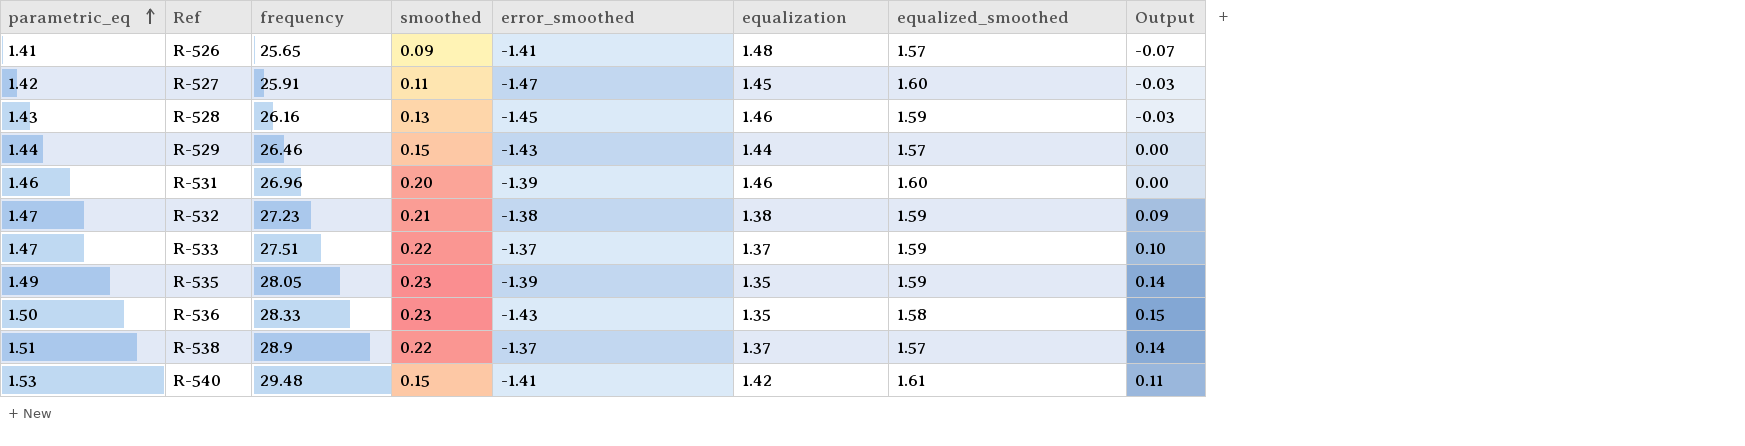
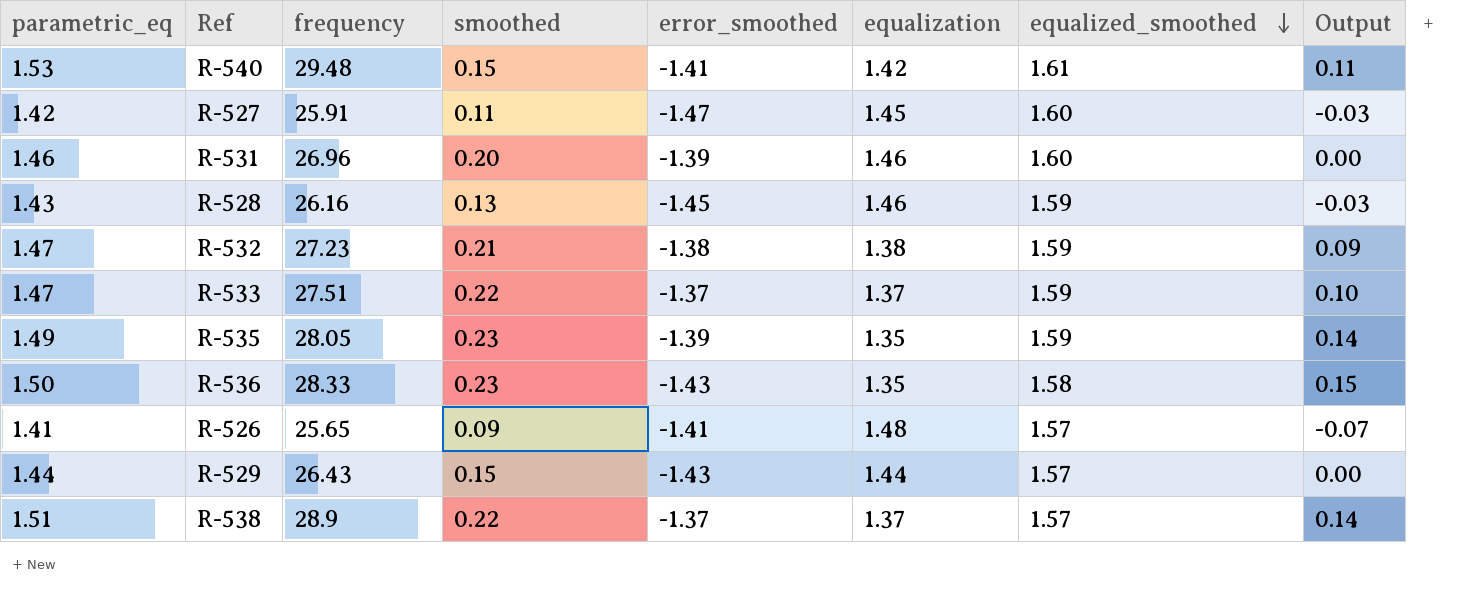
row order: parametric_eq ascending -> equalized_smoothed descending
R-529 | frequency: 26.46 -> 26.43

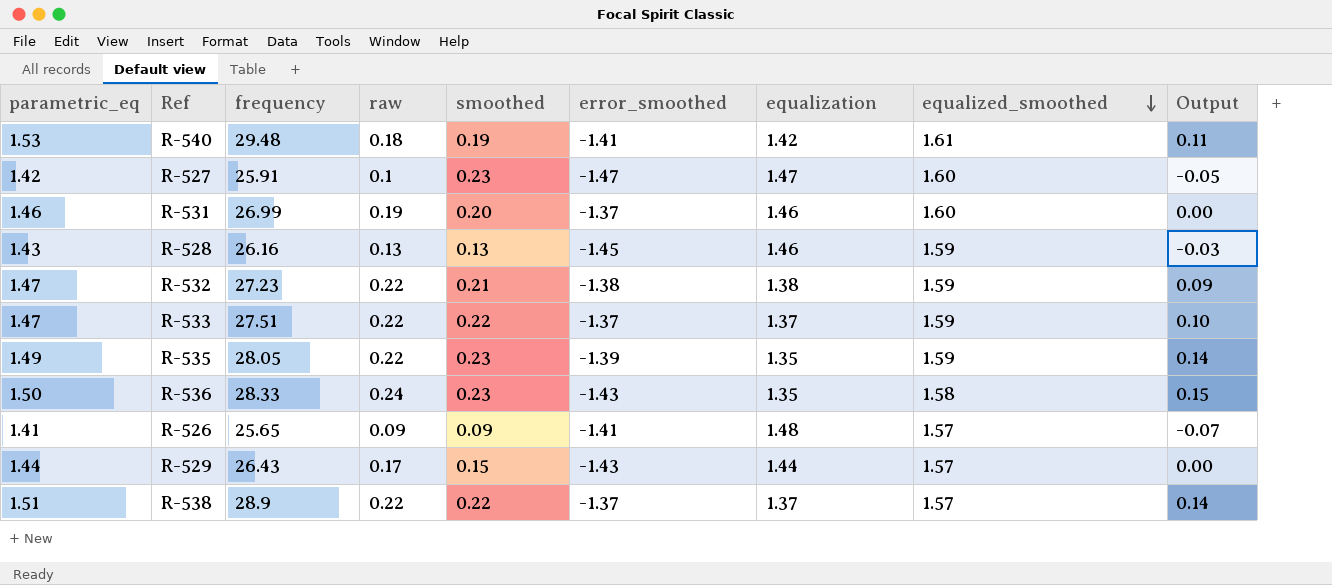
column raw | position: none -> 4
R-540 | smoothed: 0.15 -> 0.19
R-527 | smoothed: 0.11 -> 0.23
R-527 | equalization: 1.45 -> 1.47
R-527 | Output: -0.03 -> -0.05
R-531 | frequency: 26.96 -> 26.99
R-531 | error_smoothed: -1.39 -> -1.37

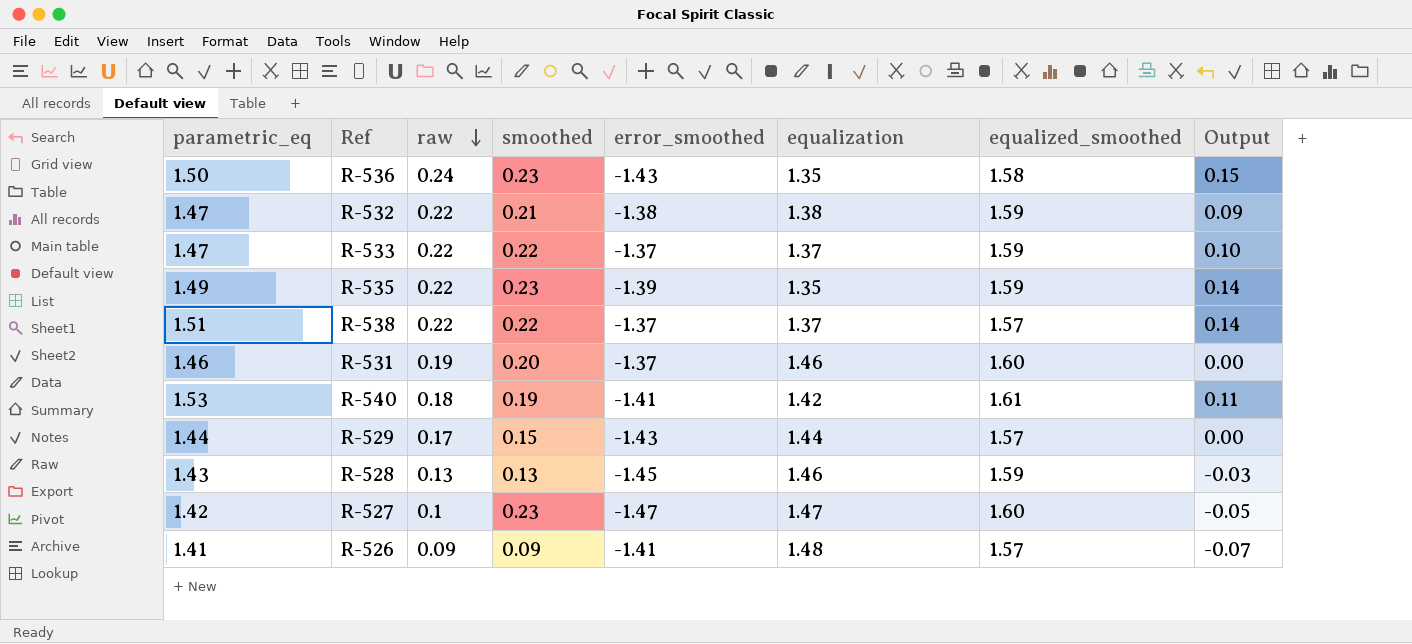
row order: equalized_smoothed descending -> raw descending
column frequency | position: 3 -> none

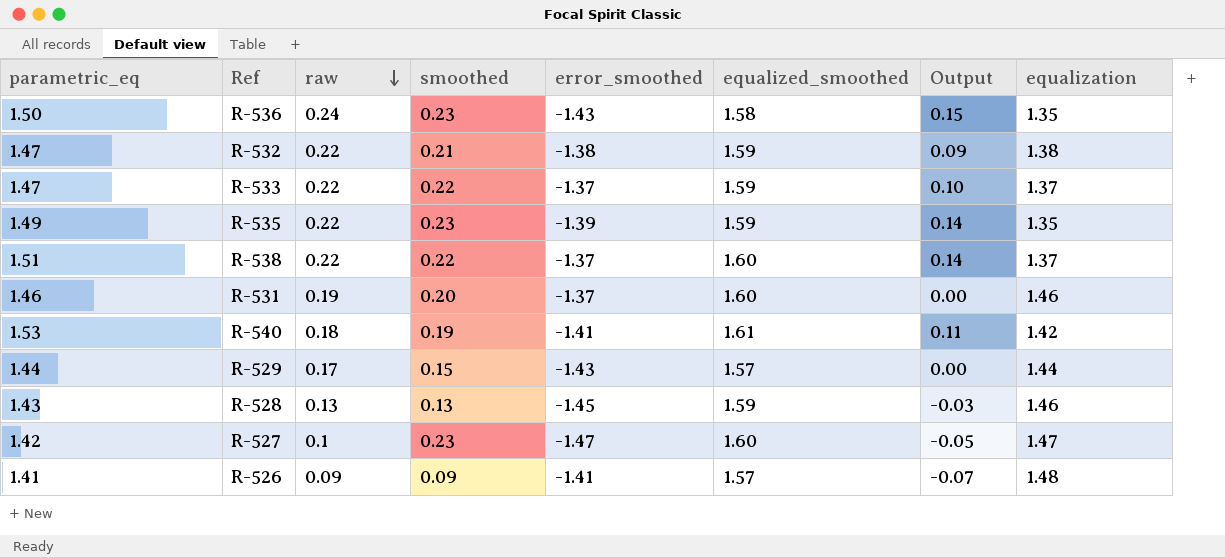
column equalization | position: 6 -> 8
R-538 | equalized_smoothed: 1.57 -> 1.60

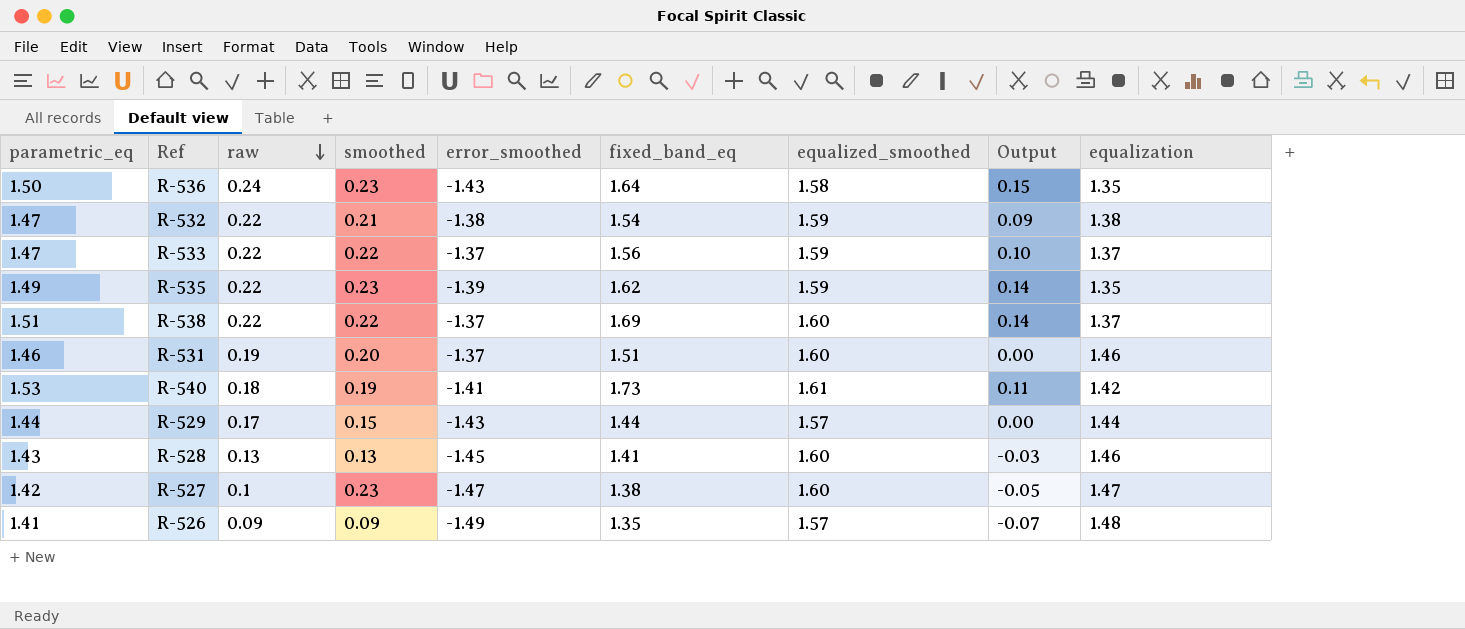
column fixed_band_eq | position: none -> 6
R-528 | equalized_smoothed: 1.59 -> 1.60
R-526 | error_smoothed: -1.41 -> -1.49

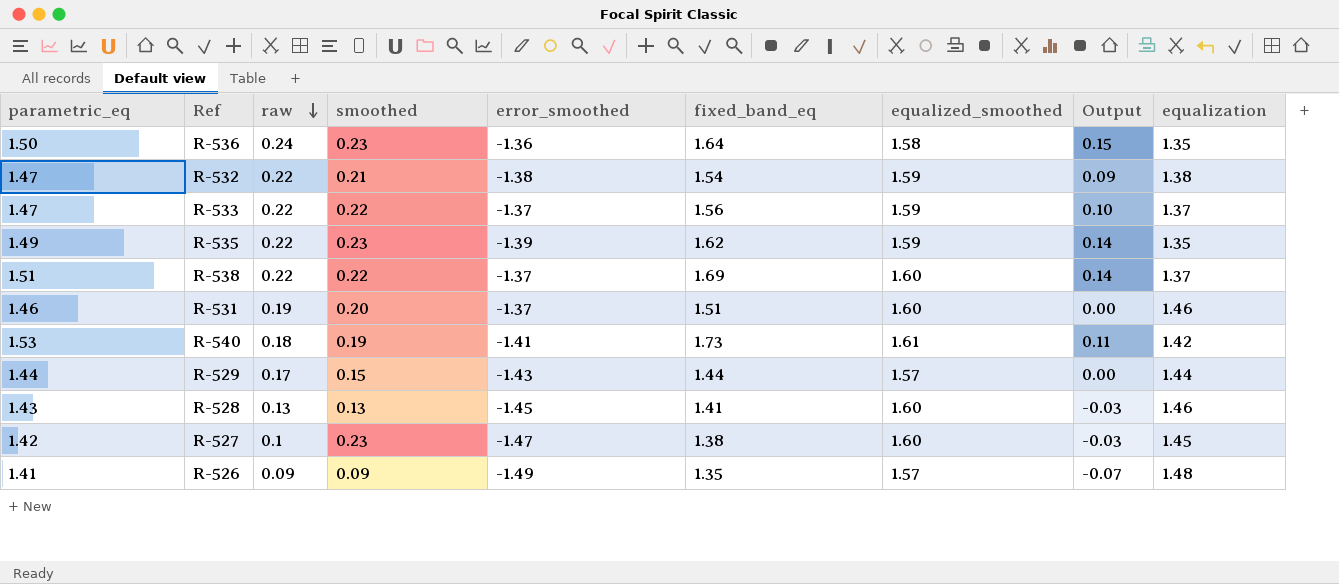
R-536 | error_smoothed: -1.43 -> -1.36
R-527 | Output: -0.05 -> -0.03
R-527 | equalization: 1.47 -> 1.45

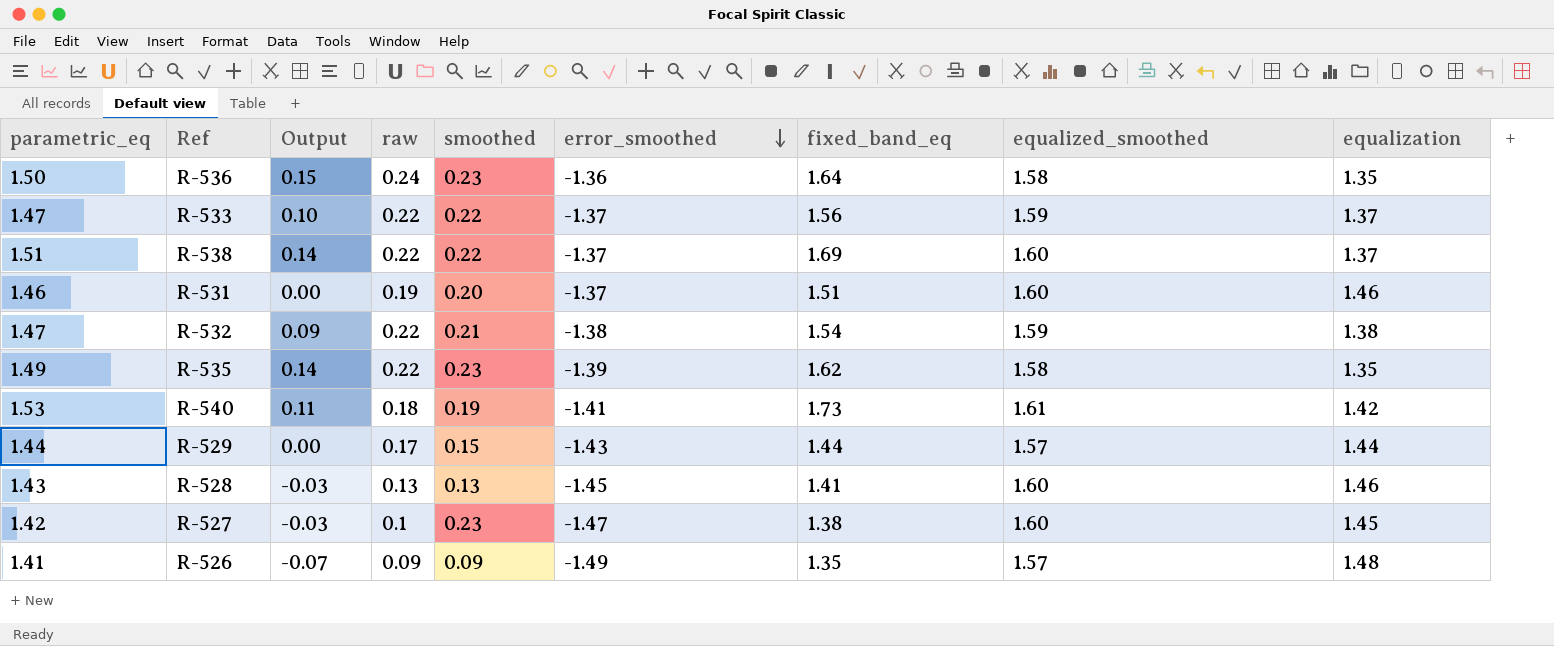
row order: raw descending -> error_smoothed descending
column Output | position: 8 -> 3
R-535 | equalized_smoothed: 1.59 -> 1.58

